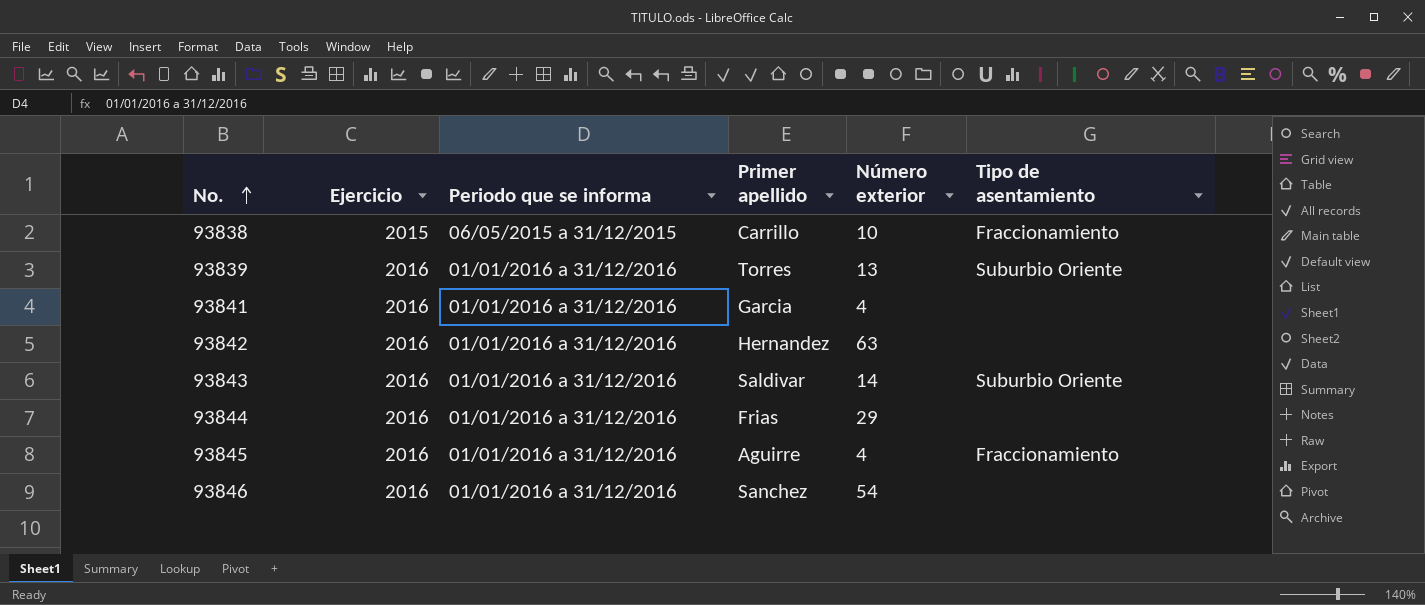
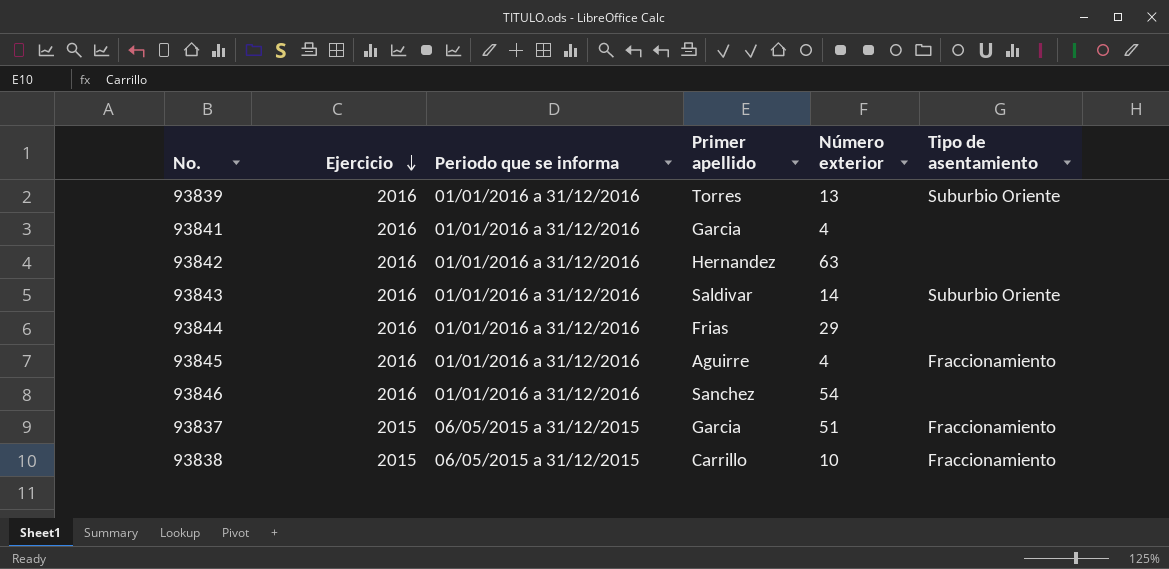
row order: No. ascending -> Ejercicio descending
row 93837: none -> 2015 | 06/05/2015 a 31/12/2015 | Garcia | 51 | Fraccionamiento

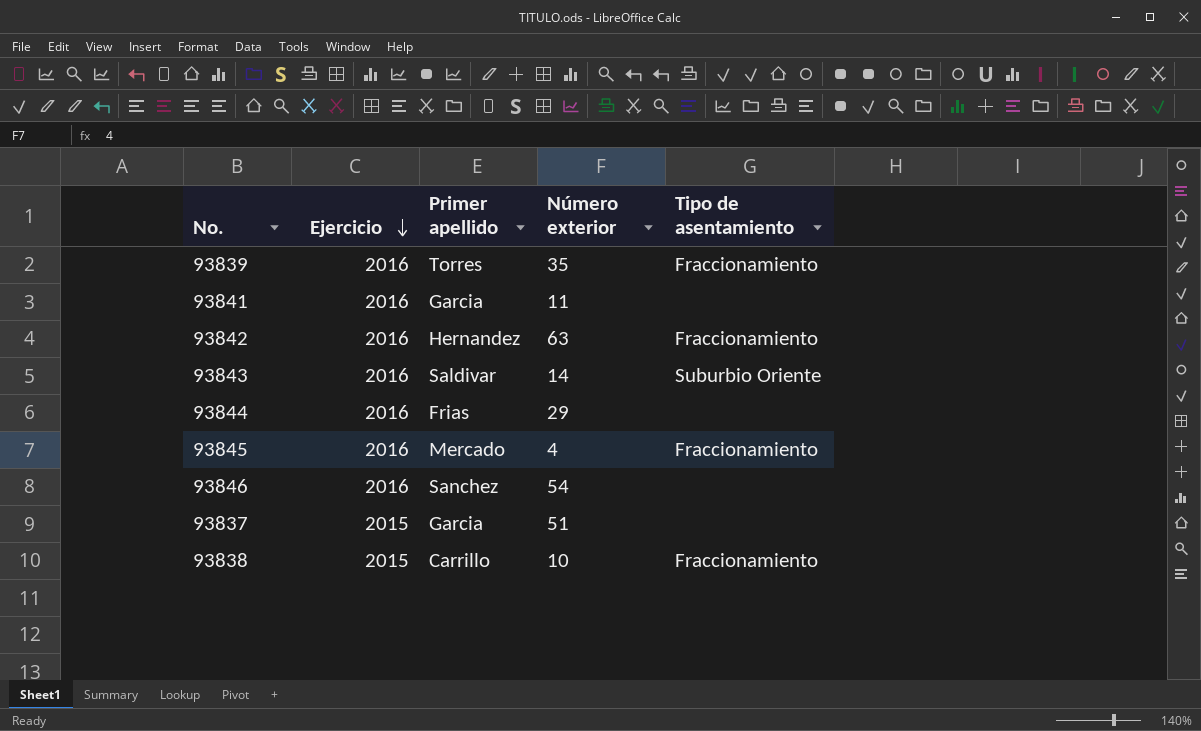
column Periodo que se informa | position: 3 -> none
93839 | Número exterior: 13 -> 35
93839 | Tipo de asentamiento: Suburbio Oriente -> Fraccionamiento
93841 | Número exterior: 4 -> 11
93842 | Tipo de asentamiento: none -> Fraccionamiento
93845 | Primer apellido: Aguirre -> Mercado
93837 | Tipo de asentamiento: Fraccionamiento -> none

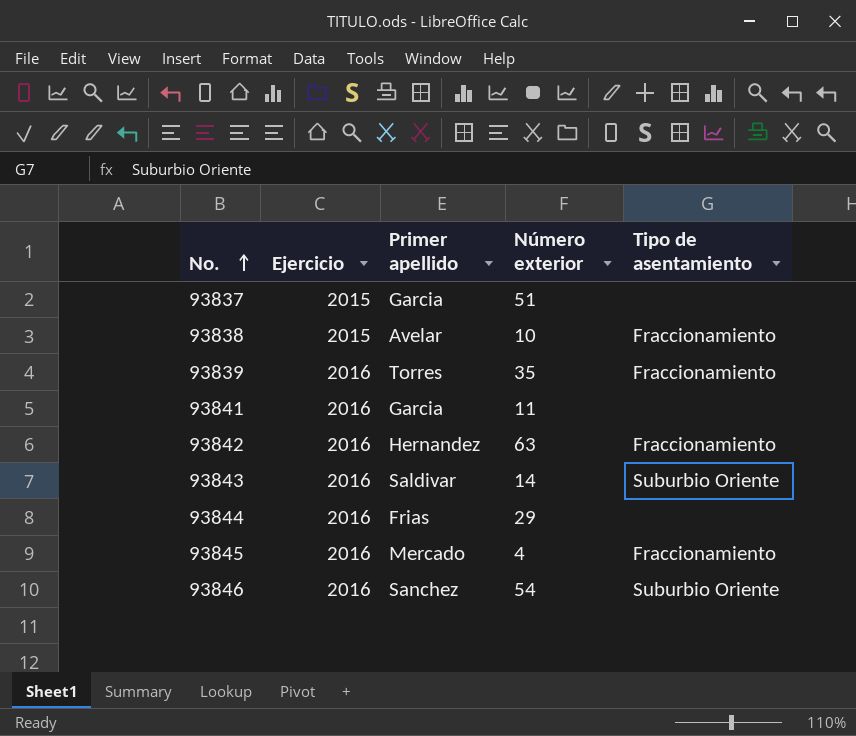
row order: Ejercicio descending -> No. ascending
93838 | Primer apellido: Carrillo -> Avelar
93846 | Tipo de asentamiento: none -> Suburbio Oriente

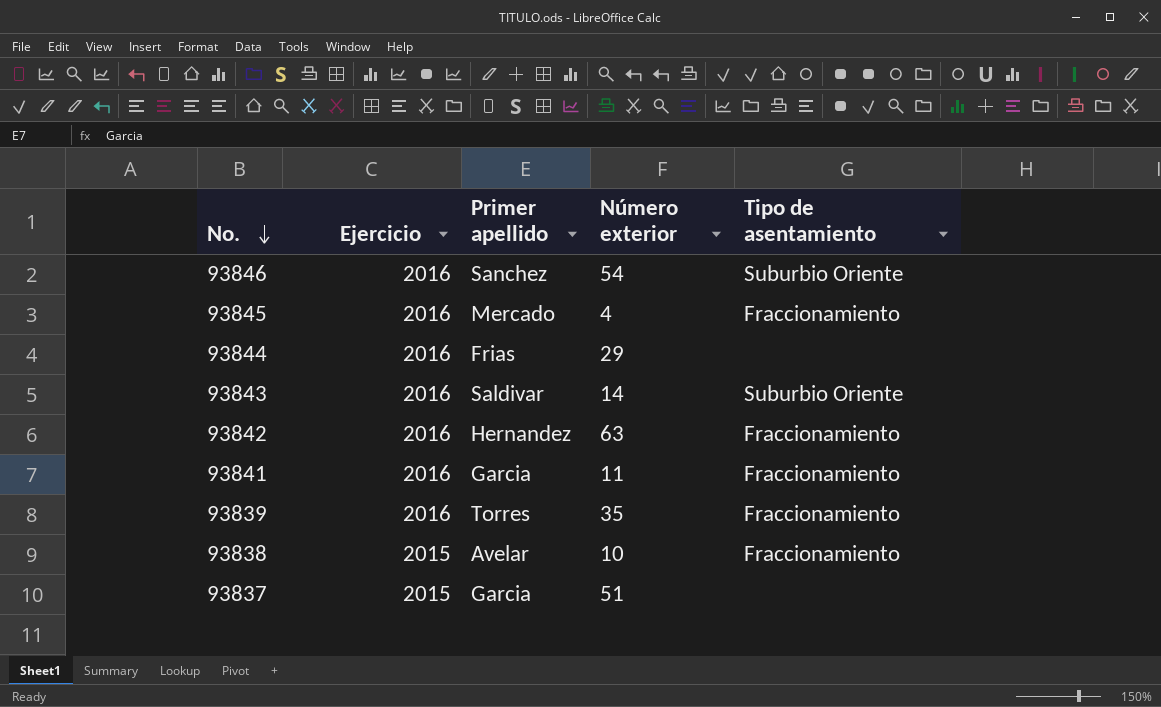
row order: No. ascending -> No. descending
93841 | Tipo de asentamiento: none -> Fraccionamiento

